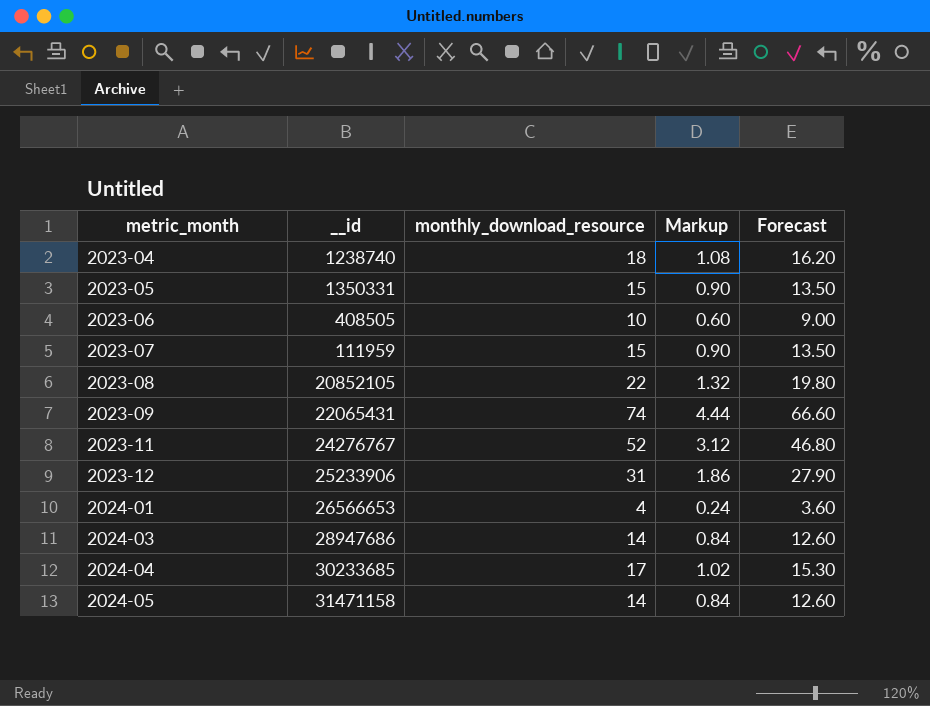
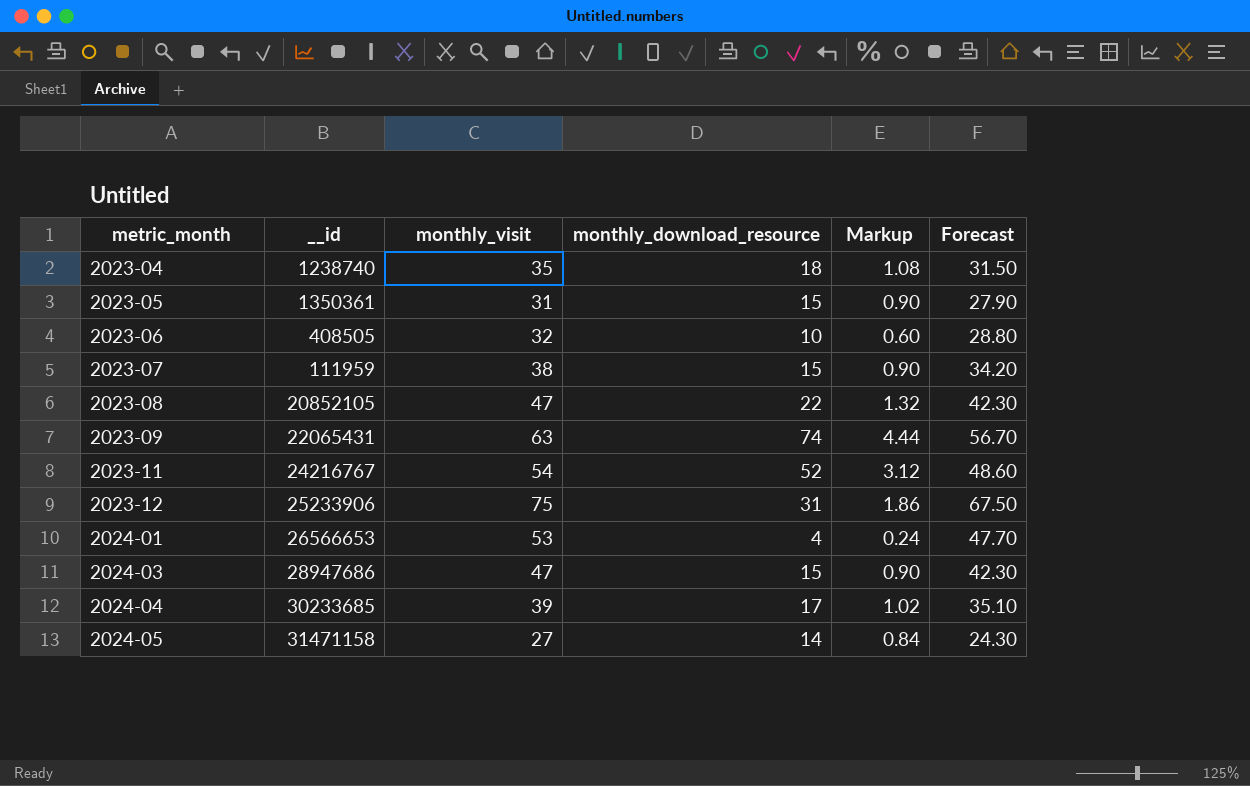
column monthly_visit | position: none -> 3
column Forecast | formula: [monthly_download_resource] * 0.9 -> [monthly_visit] * 0.9
2023-05 | __id: 1350331 -> 1350361
2023-11 | __id: 24276767 -> 24216767
2024-03 | monthly_download_resource: 14 -> 15
2024-03 | Markup: 0.84 -> 0.90

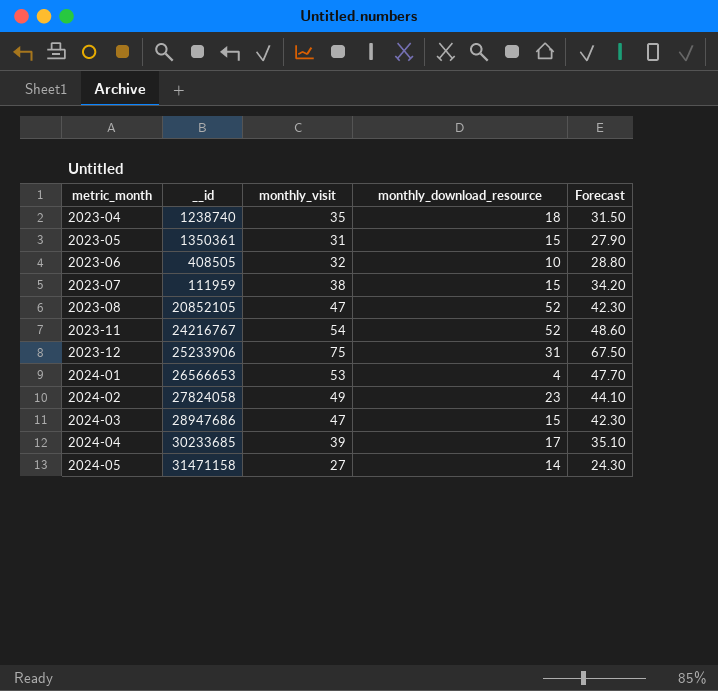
column Markup | formula: [monthly_download_resource] * 0.06 -> none
row 2023-09: 22065431 | 63 | 74 | 4.44 | 56.70 -> none
2023-08 | monthly_download_resource: 22 -> 52
row 2024-02: none -> 27824058 | 49 | 23 | 44.10

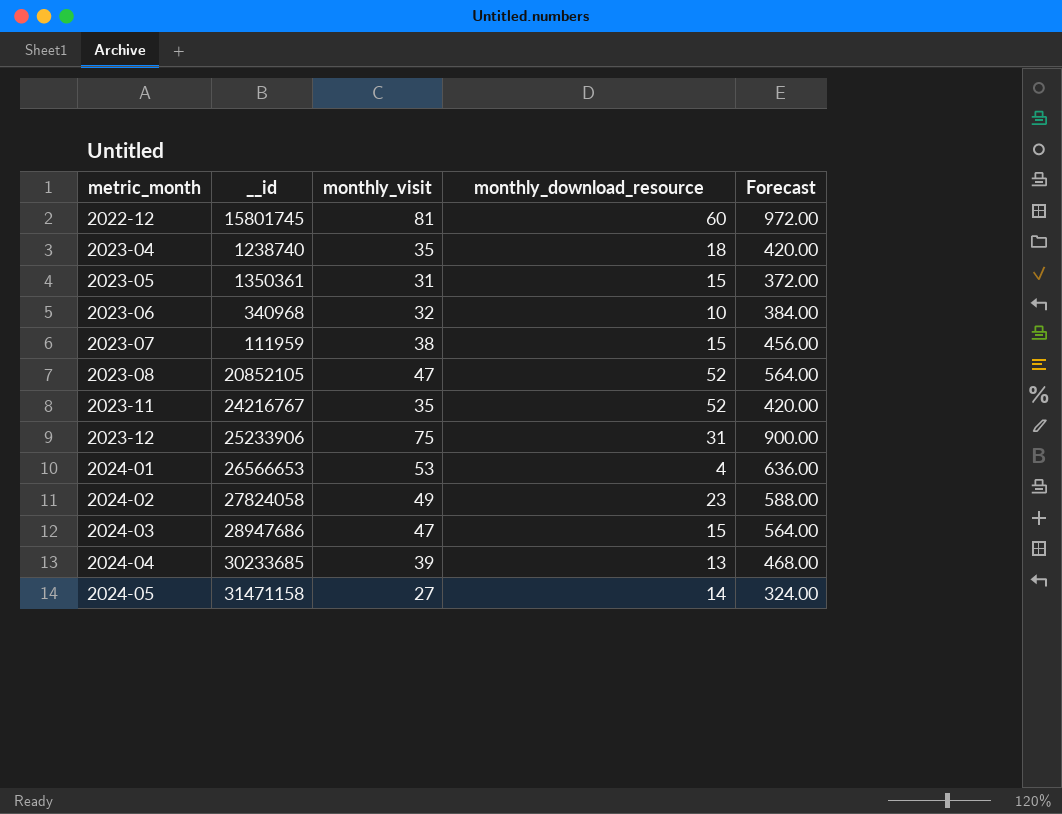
column Forecast | formula: [monthly_visit] * 0.9 -> [monthly_visit] * 12
row 2022-12: none -> 15801745 | 81 | 60 | 972.00
2023-06 | __id: 408505 -> 340968
2023-11 | monthly_visit: 54 -> 35
2024-04 | monthly_download_resource: 17 -> 13

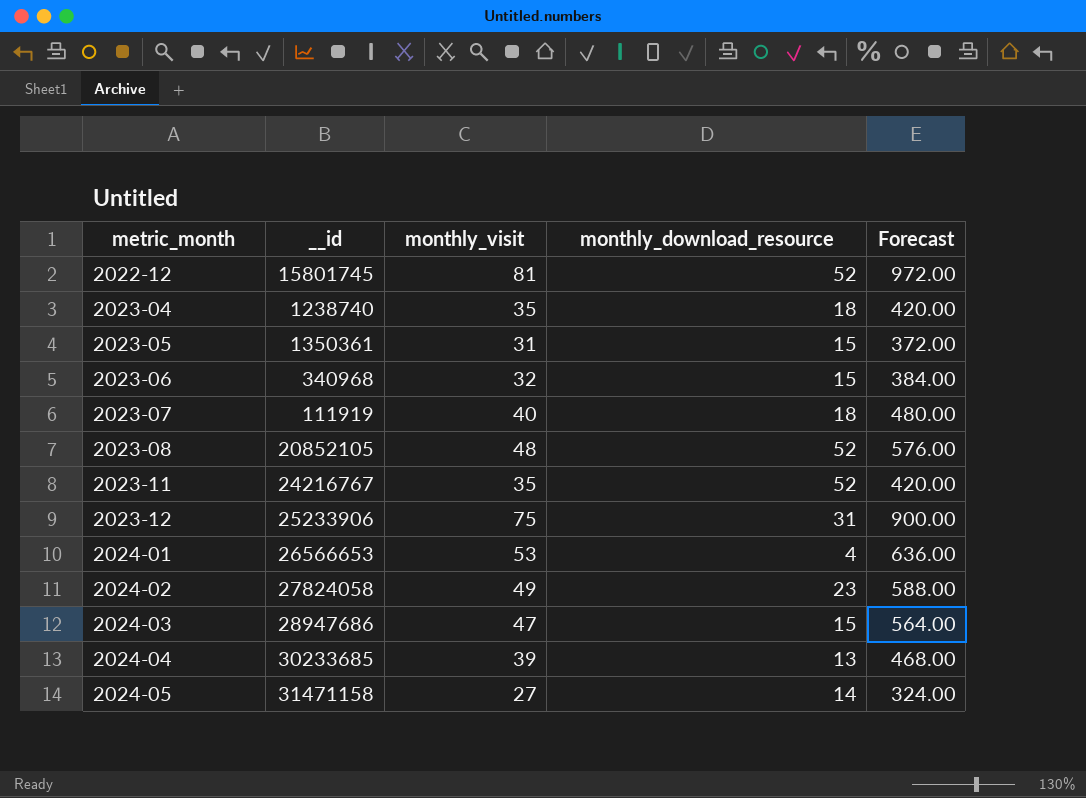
2022-12 | monthly_download_resource: 60 -> 52
2023-06 | monthly_download_resource: 10 -> 15
2023-07 | __id: 111959 -> 111919
2023-07 | monthly_visit: 38 -> 40
2023-07 | monthly_download_resource: 15 -> 18
2023-07 | Forecast: 456.00 -> 480.00
2023-08 | monthly_visit: 47 -> 48
2023-08 | Forecast: 564.00 -> 576.00

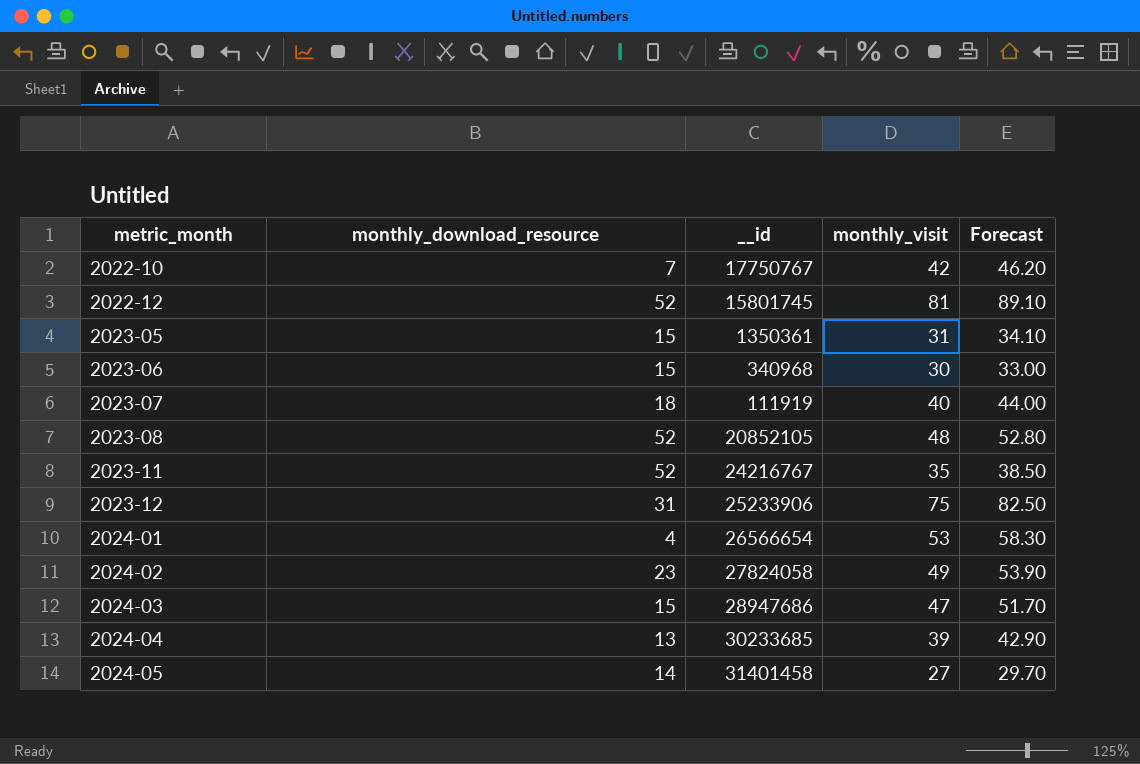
column monthly_download_resource | position: 4 -> 2
column Forecast | formula: [monthly_visit] * 12 -> [monthly_visit] * 1.1
row 2023-04: 1238740 | 35 | 18 | 420.00 -> none
row 2022-10: none -> 7 | 17750767 | 42 | 46.20
2023-06 | monthly_visit: 32 -> 30
2024-01 | __id: 26566653 -> 26566654
2024-05 | __id: 31471158 -> 31401458

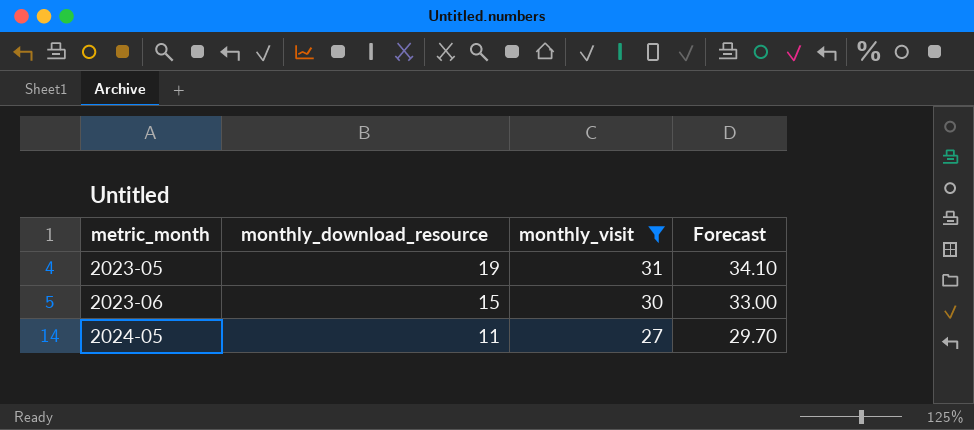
filter: none -> monthly_visit <= 31
column __id | position: 3 -> none
2023-05 | monthly_download_resource: 15 -> 19
2024-05 | monthly_download_resource: 14 -> 11

